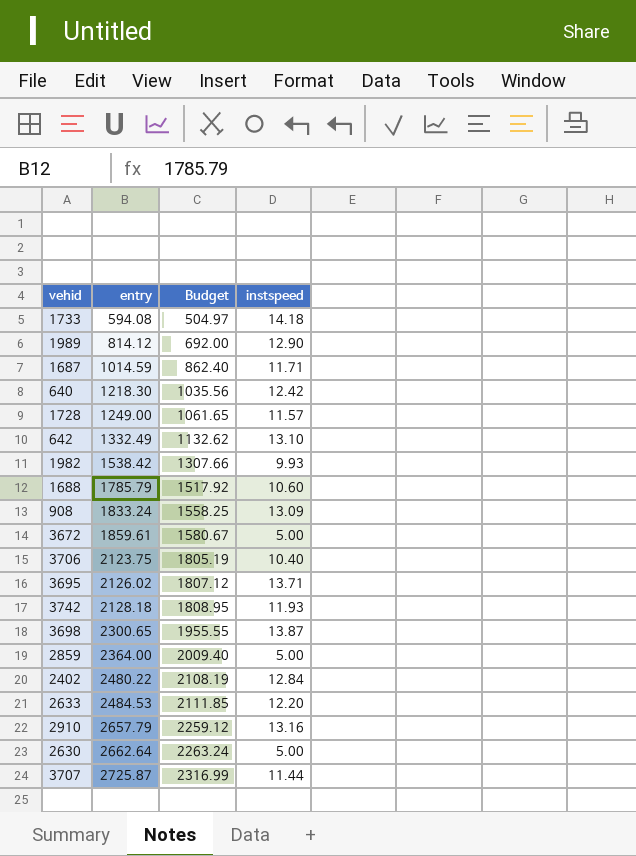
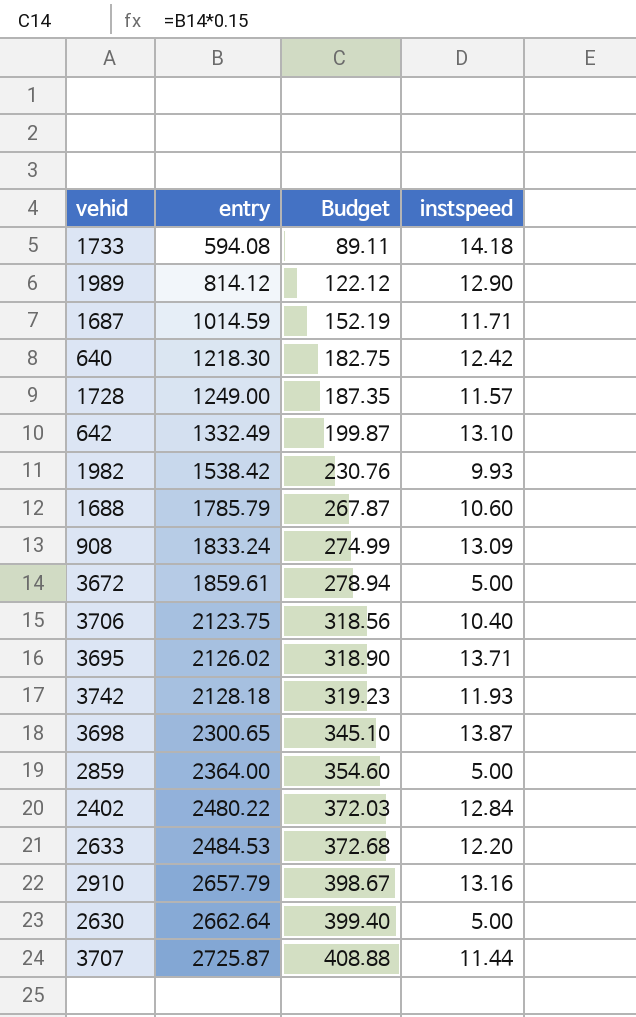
column Budget | formula: [entry] * 0.85 -> [entry] * 0.15

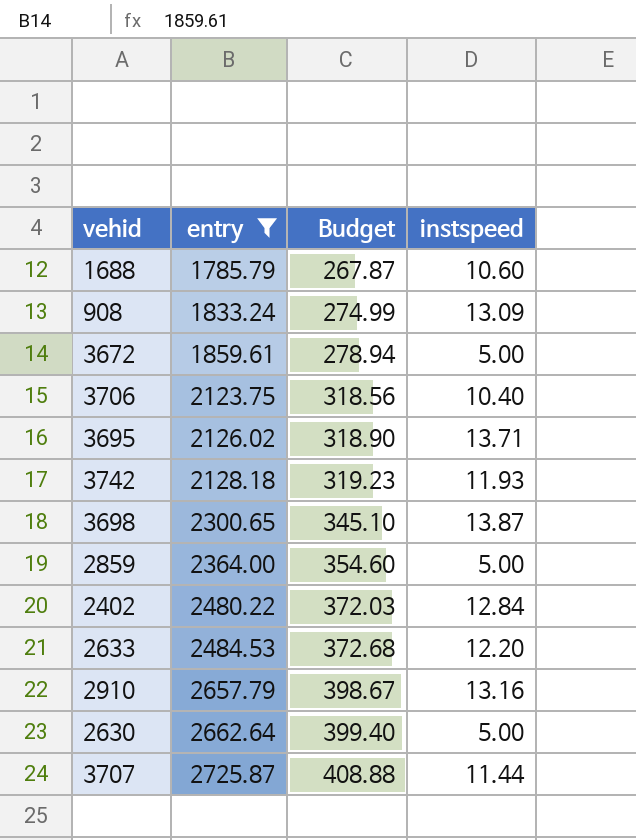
filter: none -> entry >= 1785.79

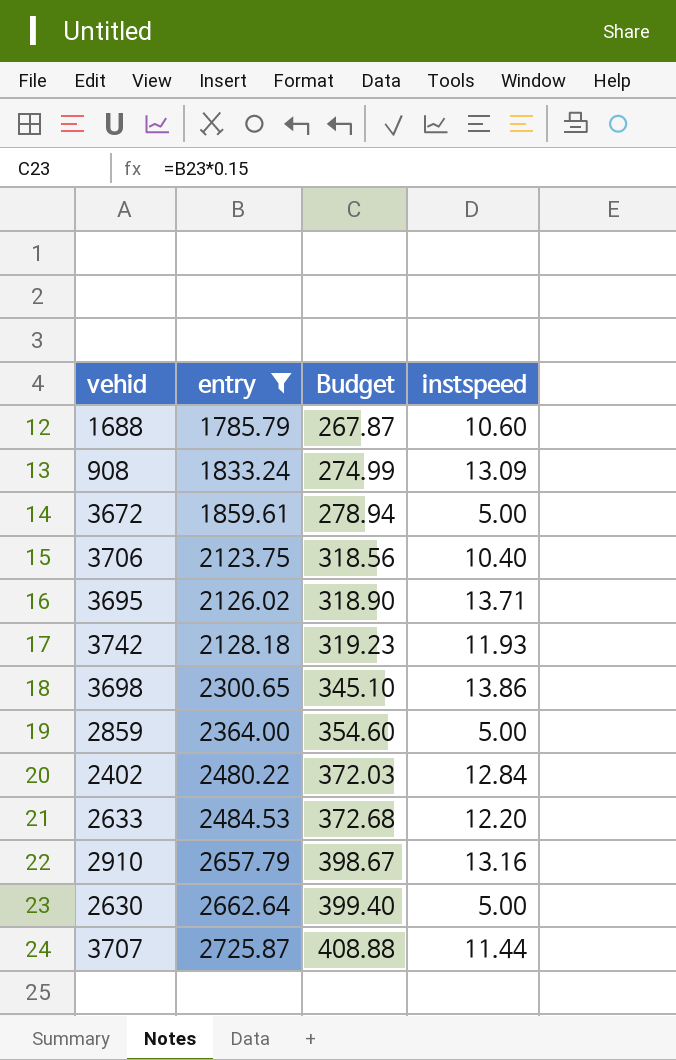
3698 | instspeed: 13.87 -> 13.86

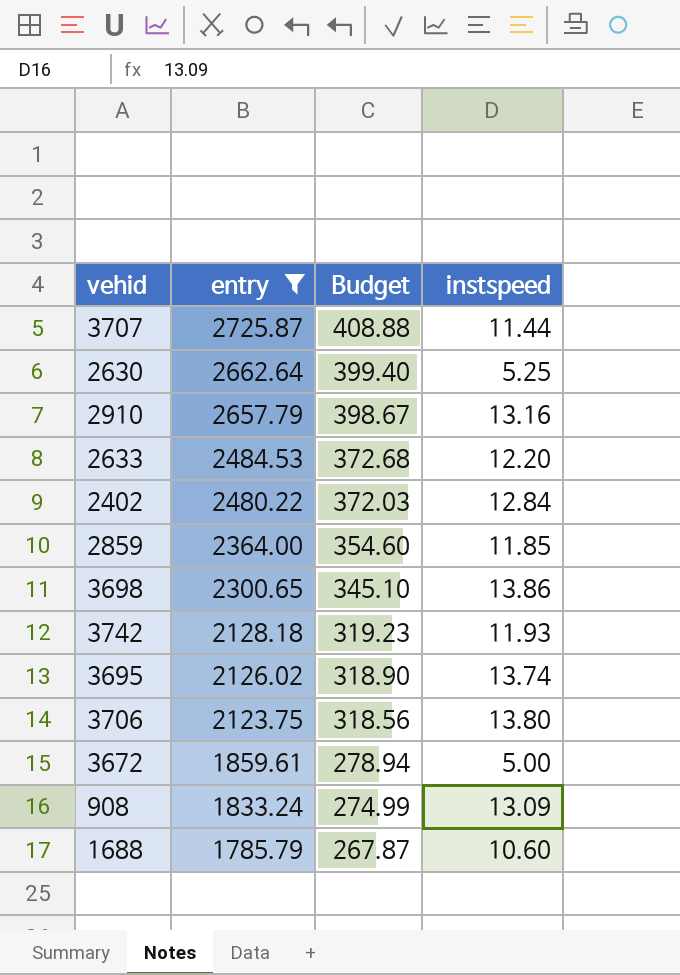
row order: entry ascending -> entry descending
2630 | instspeed: 5.00 -> 5.25
2859 | instspeed: 5.00 -> 11.85
3695 | instspeed: 13.71 -> 13.74
3706 | instspeed: 10.40 -> 13.80

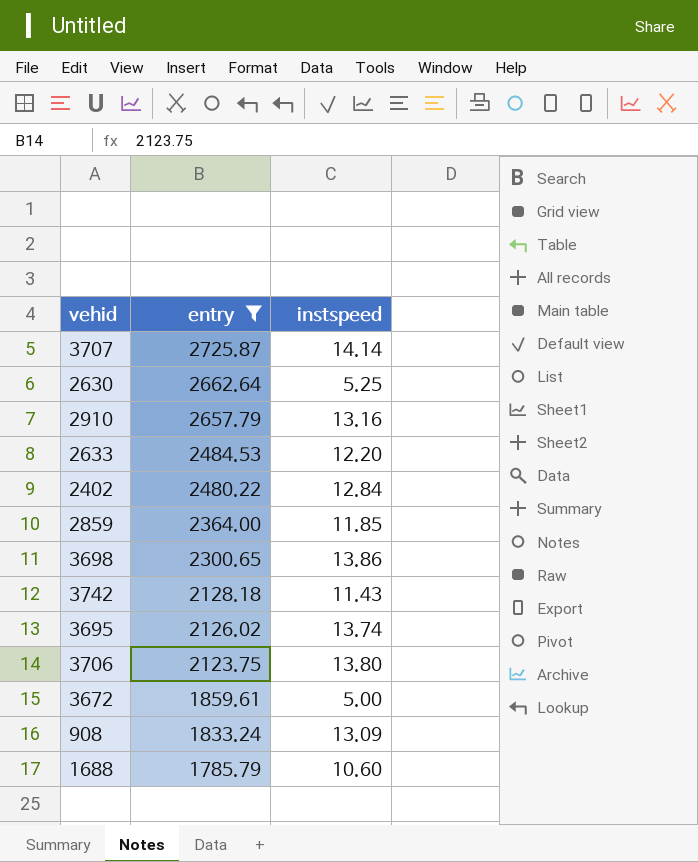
column Budget | formula: [entry] * 0.15 -> none
3707 | instspeed: 11.44 -> 14.14
3742 | instspeed: 11.93 -> 11.43

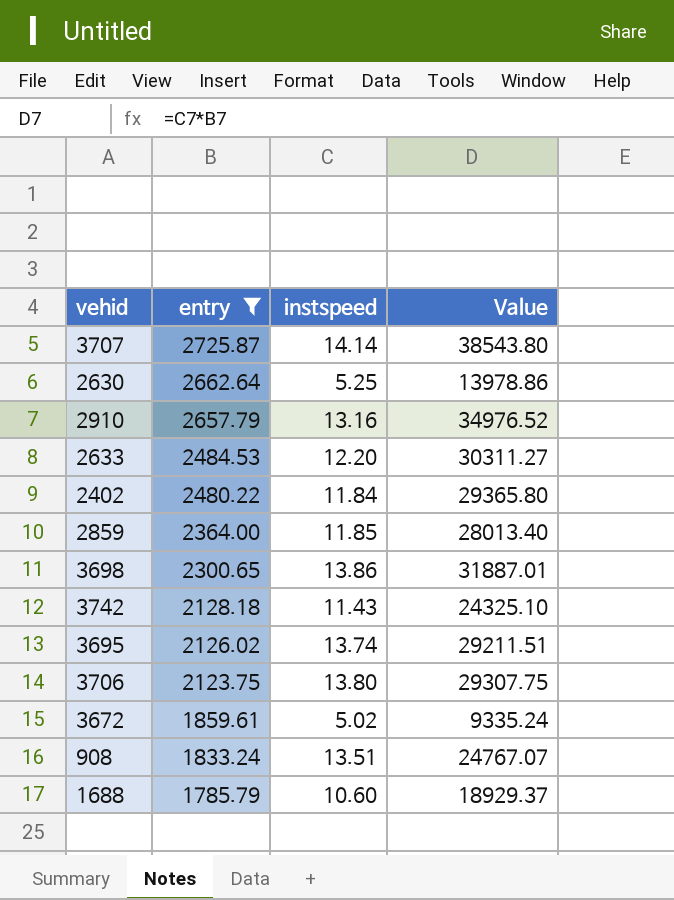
column Value | formula: none -> [entry] * [instspeed]
2402 | instspeed: 12.84 -> 11.84
3672 | instspeed: 5.00 -> 5.02
908 | instspeed: 13.09 -> 13.51

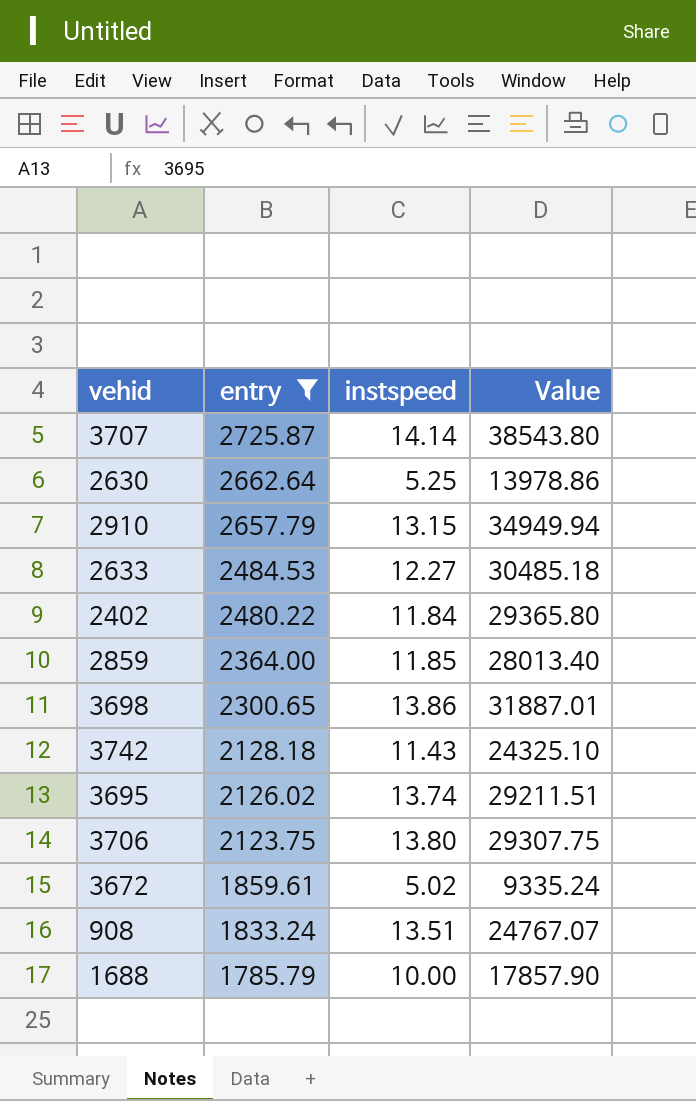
2910 | instspeed: 13.16 -> 13.15
2910 | Value: 34976.52 -> 34949.94
2633 | instspeed: 12.20 -> 12.27
2633 | Value: 30311.27 -> 30485.18
1688 | instspeed: 10.60 -> 10.00
1688 | Value: 18929.37 -> 17857.90

